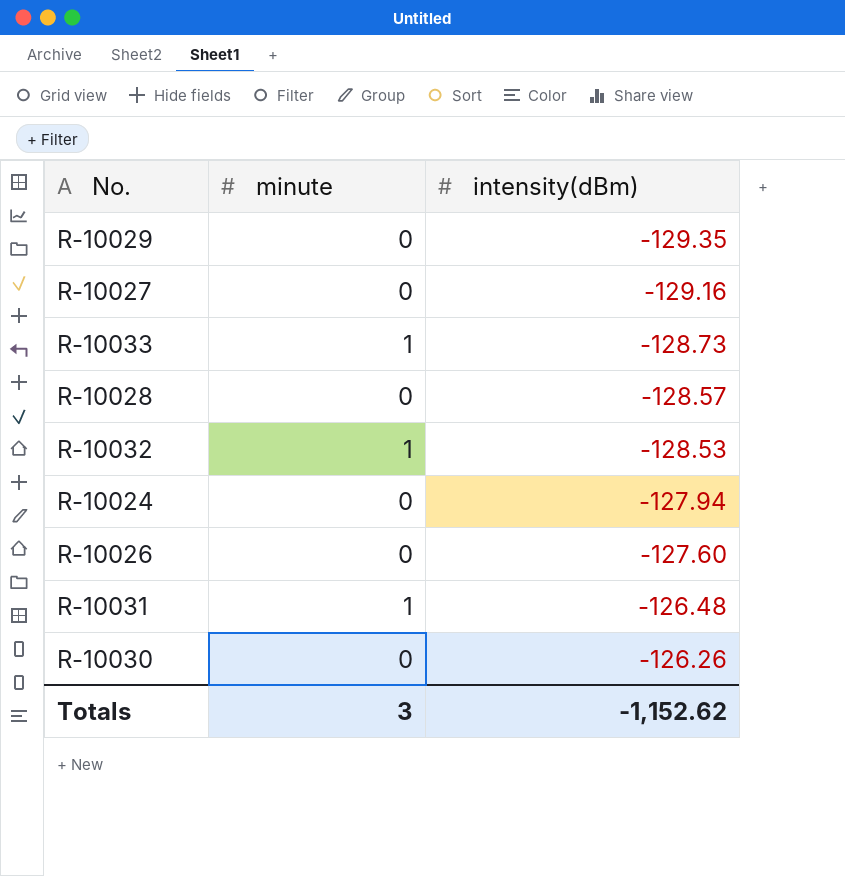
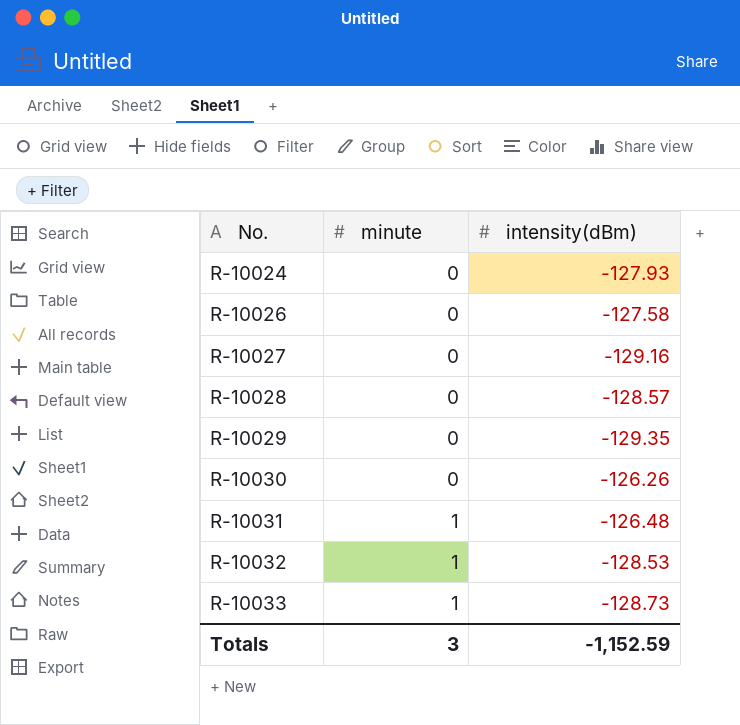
row order: intensity(dBm) ascending -> No. ascending
R-10024 | intensity(dBm): -127.94 -> -127.93
R-10026 | intensity(dBm): -127.60 -> -127.58
Totals | intensity(dBm): -1,152.62 -> -1,152.59

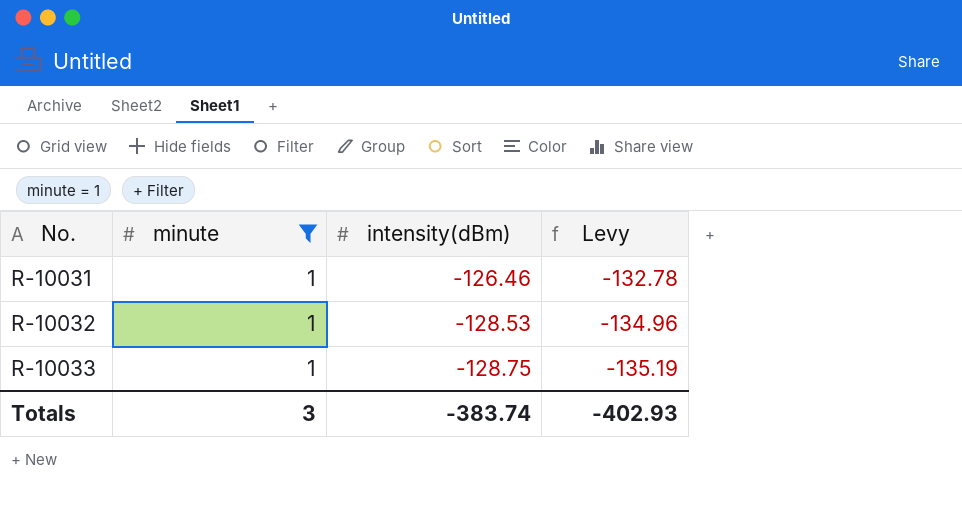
filter: none -> minute = 1
column Levy | formula: none -> [intensity(dBm)] * 1.05
R-10031 | intensity(dBm): -126.48 -> -126.46
R-10033 | intensity(dBm): -128.73 -> -128.75
Totals | intensity(dBm): -1,152.59 -> -383.74

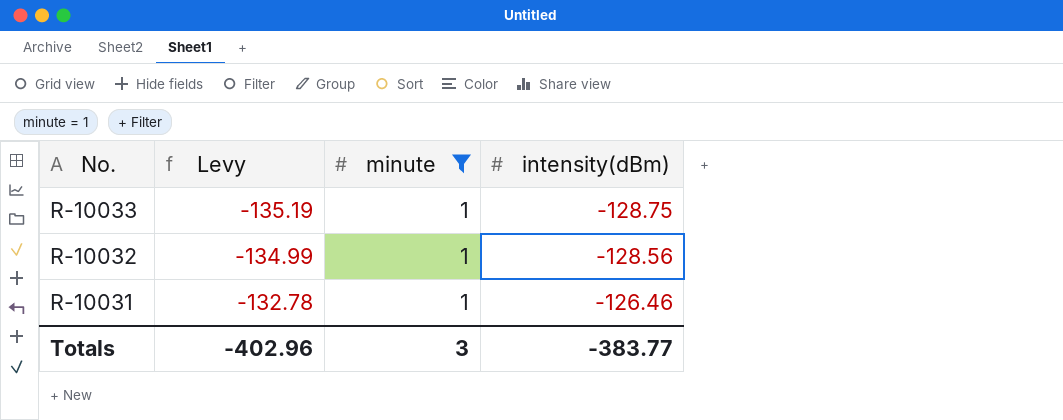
row order: No. ascending -> No. descending
column Levy | position: 4 -> 2
R-10032 | Levy: -134.96 -> -134.99
R-10032 | intensity(dBm): -128.53 -> -128.56
Totals | Levy: -402.93 -> -402.96
Totals | intensity(dBm): -383.74 -> -383.77

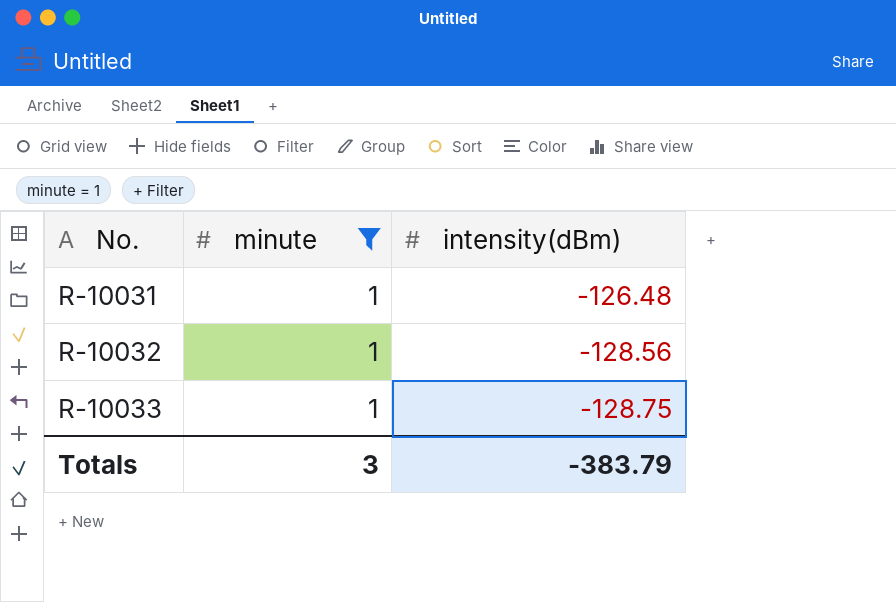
row order: No. descending -> No. ascending
column Levy | formula: [intensity(dBm)] * 1.05 -> none
R-10031 | intensity(dBm): -126.46 -> -126.48
Totals | intensity(dBm): -383.77 -> -383.79

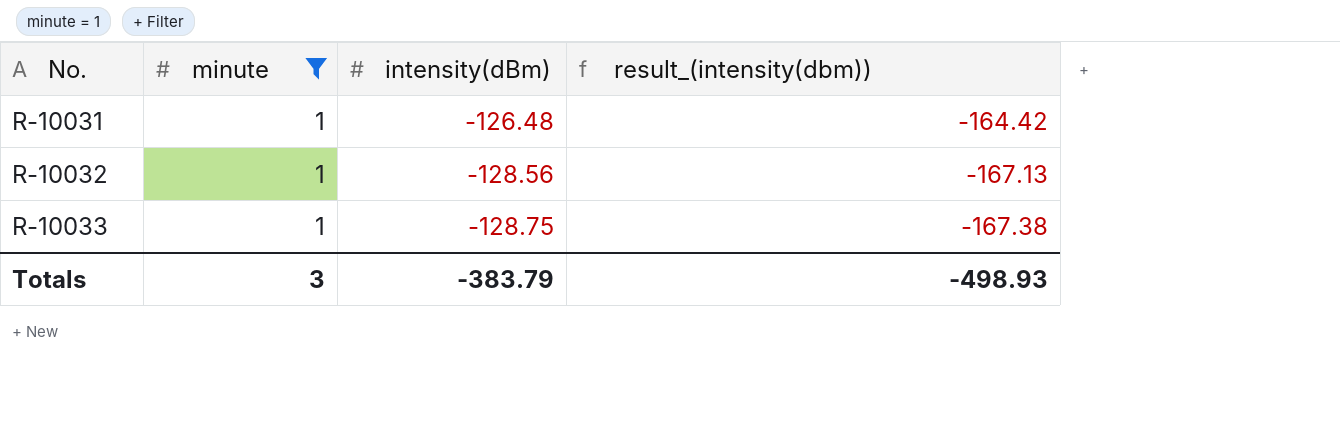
column result_(intensity(dbm)) | formula: none -> [intensity(dBm)] * 1.3

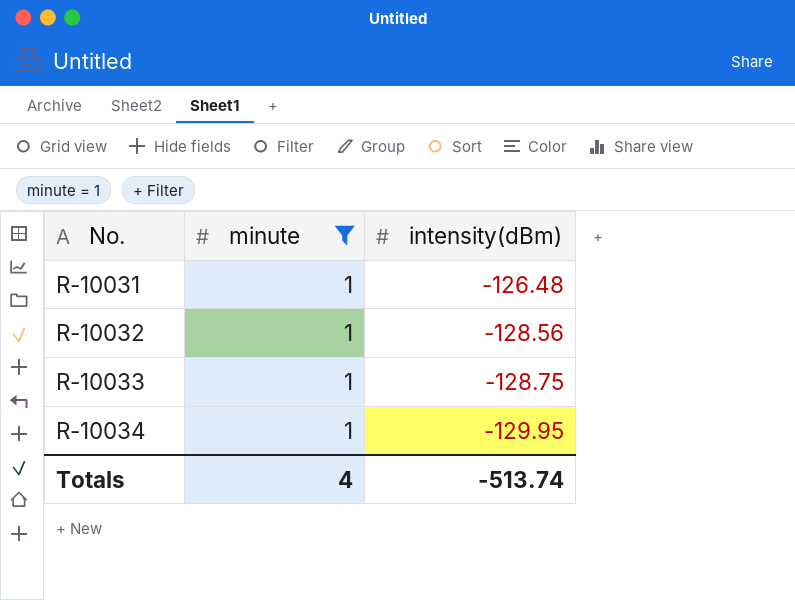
column result_(intensity(dbm)) | formula: [intensity(dBm)] * 1.3 -> none
row R-10034: none -> 1 | -129.95
Totals | minute: 3 -> 4
Totals | intensity(dBm): -383.79 -> -513.74

